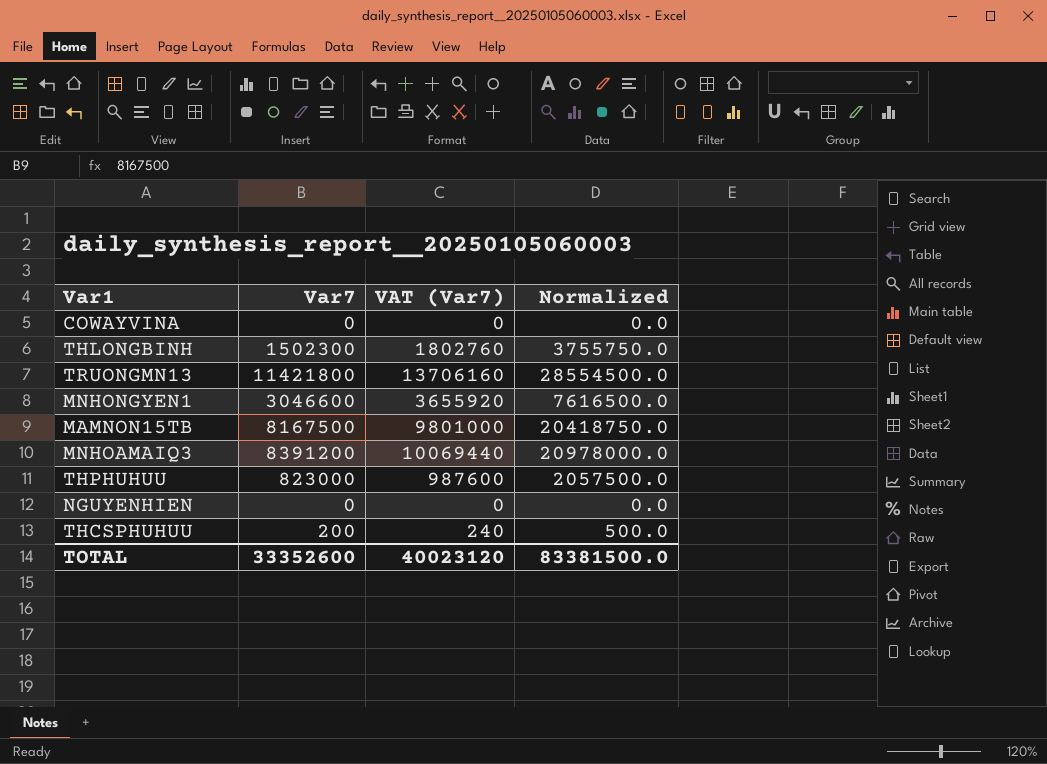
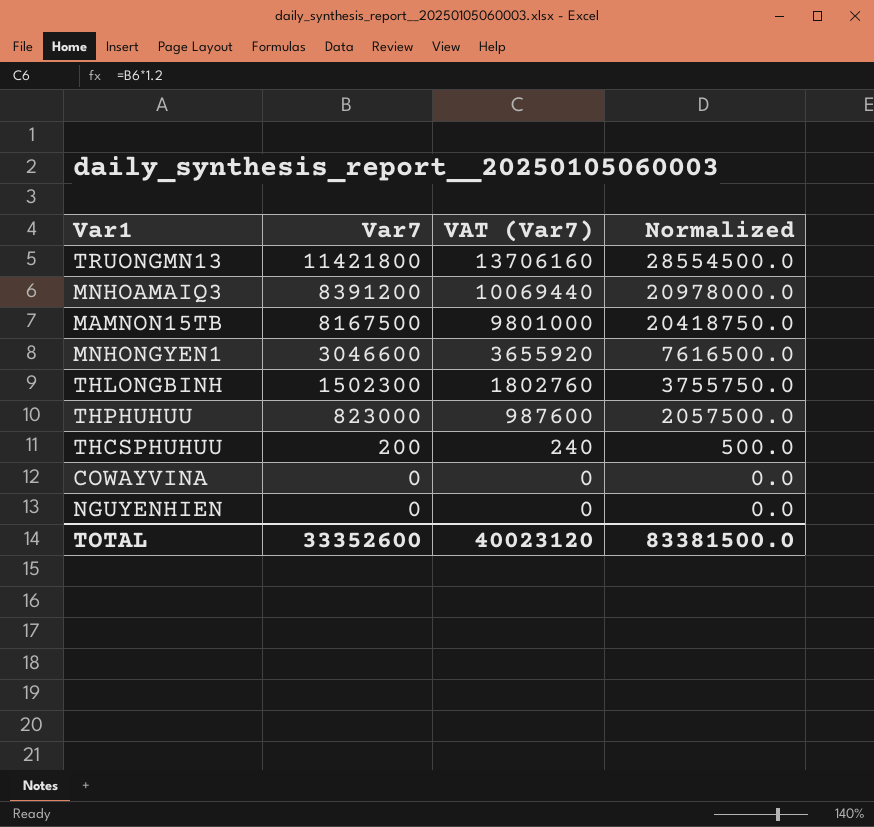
row order: none -> Var7 descending

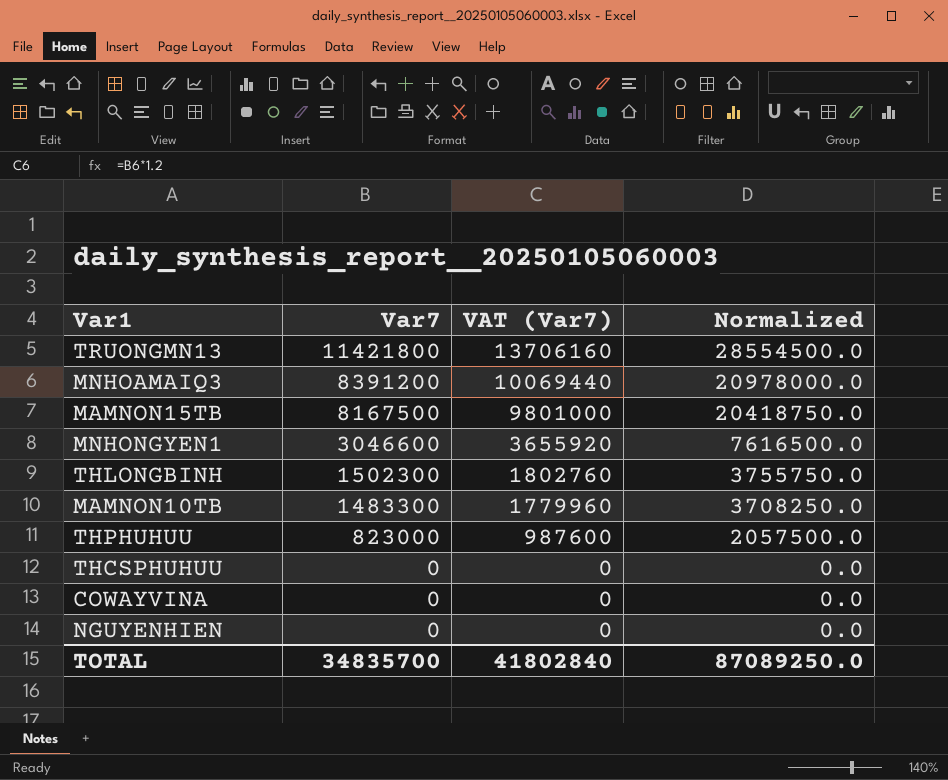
row MAMNON10TB: none -> 1483300 | 1779960 | 3708250.0
THCSPHUHUU | Var7: 200 -> 0
THCSPHUHUU | VAT (Var7): 240 -> 0
THCSPHUHUU | Normalized: 500.0 -> 0.0
TOTAL | Var7: 33352600 -> 34835700
TOTAL | VAT (Var7): 40023120 -> 41802840
TOTAL | Normalized: 83381500.0 -> 87089250.0

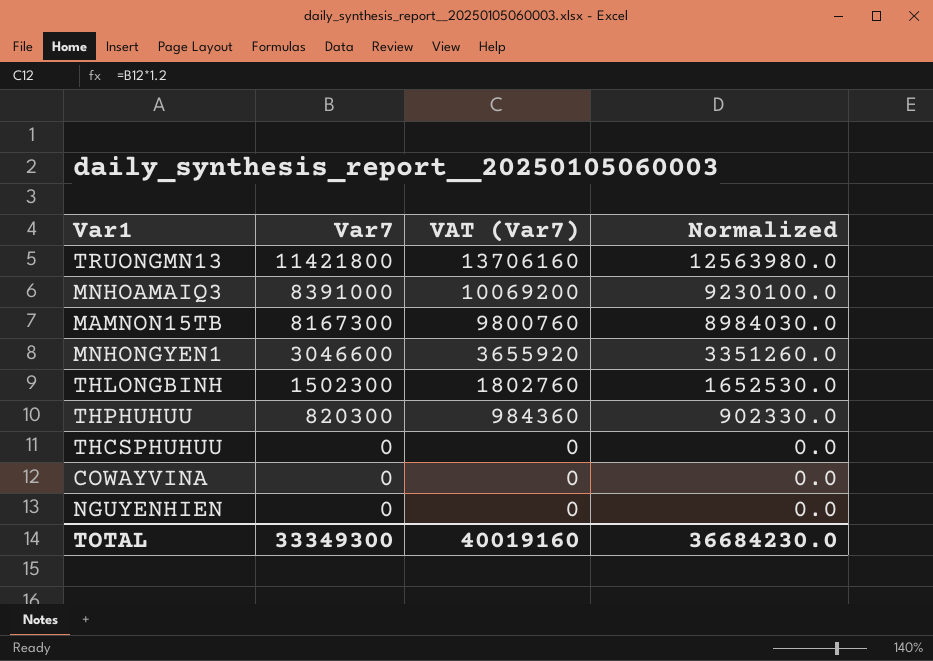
column Normalized | formula: [Var7] * 2.5 -> [Var7] * 1.1
row MAMNON10TB: 1483300 | 1779960 | 3708250.0 -> none
MNHOAMAIQ3 | Var7: 8391200 -> 8391000
MNHOAMAIQ3 | VAT (Var7): 10069440 -> 10069200
MAMNON15TB | Var7: 8167500 -> 8167300
MAMNON15TB | VAT (Var7): 9801000 -> 9800760
THPHUHUU | Var7: 823000 -> 820300
THPHUHUU | VAT (Var7): 987600 -> 984360
TOTAL | Var7: 34835700 -> 33349300
TOTAL | VAT (Var7): 41802840 -> 40019160
TOTAL | Normalized: 87089250.0 -> 36684230.0

